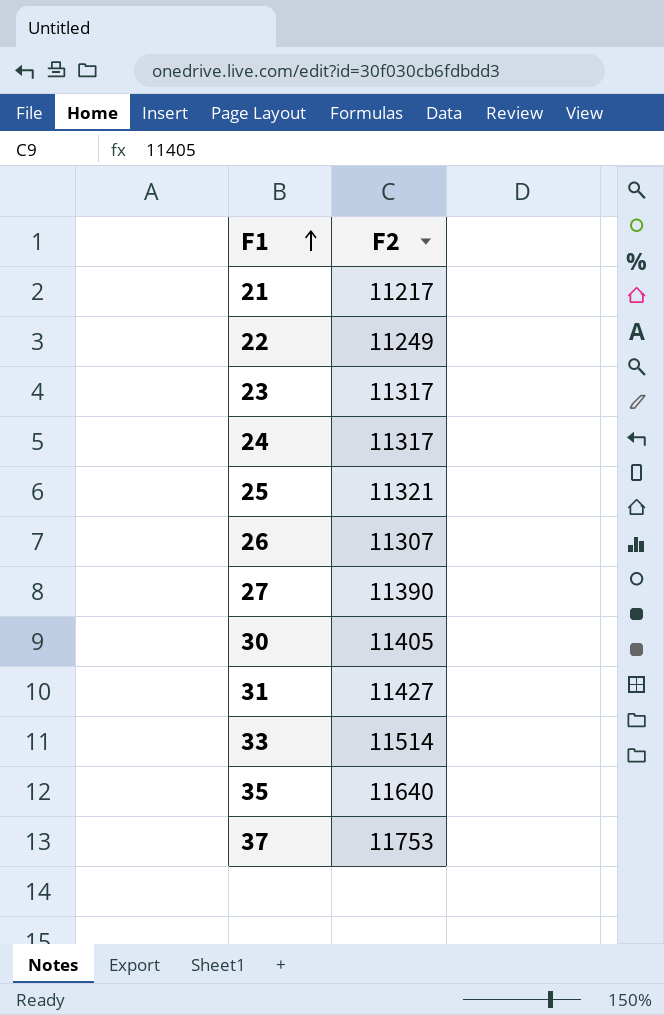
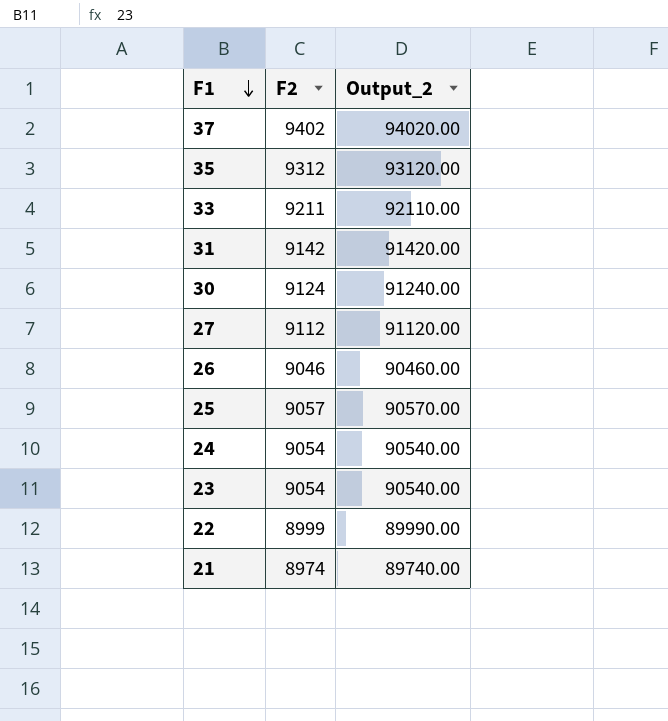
row order: F1 ascending -> F1 descending
column Output_2 | formula: none -> [F2] * 10
37 | F2: 11753 -> 9402
35 | F2: 11640 -> 9312
33 | F2: 11514 -> 9211
31 | F2: 11427 -> 9142
30 | F2: 11405 -> 9124
27 | F2: 11390 -> 9112
26 | F2: 11307 -> 9046
25 | F2: 11321 -> 9057
24 | F2: 11317 -> 9054
23 | F2: 11317 -> 9054
22 | F2: 11249 -> 8999
21 | F2: 11217 -> 8974

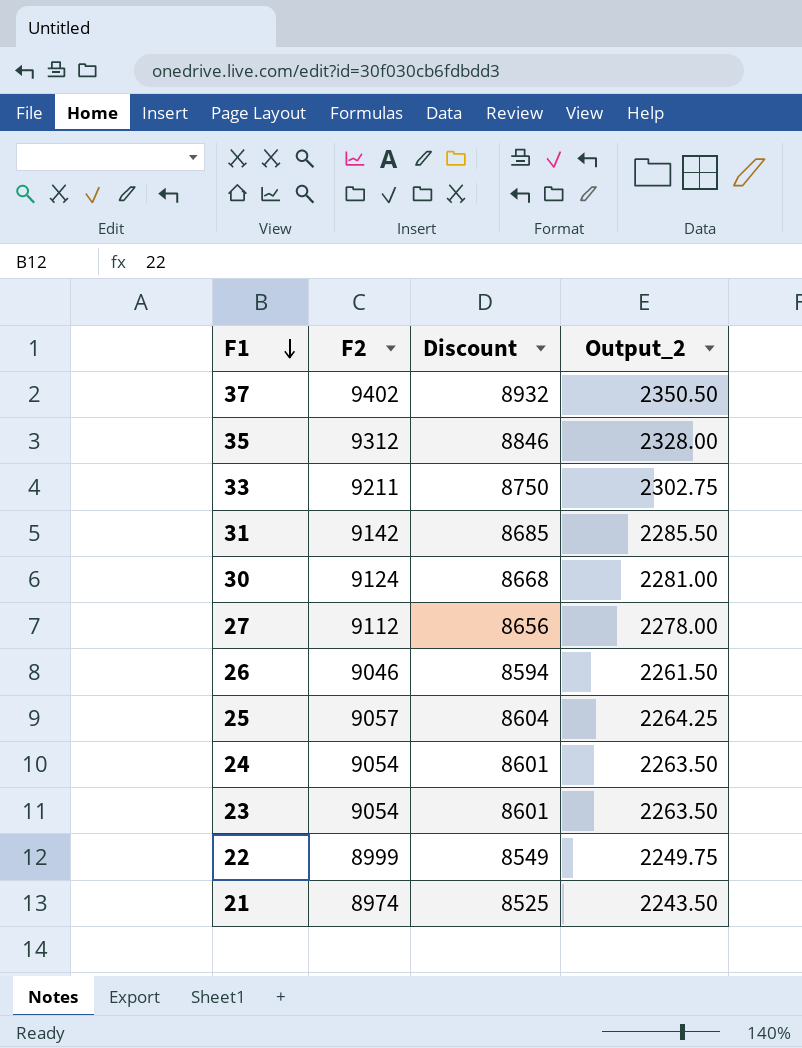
column Discount | formula: none -> [F2] * 0.95
column Output_2 | formula: [F2] * 10 -> [F2] * 0.25

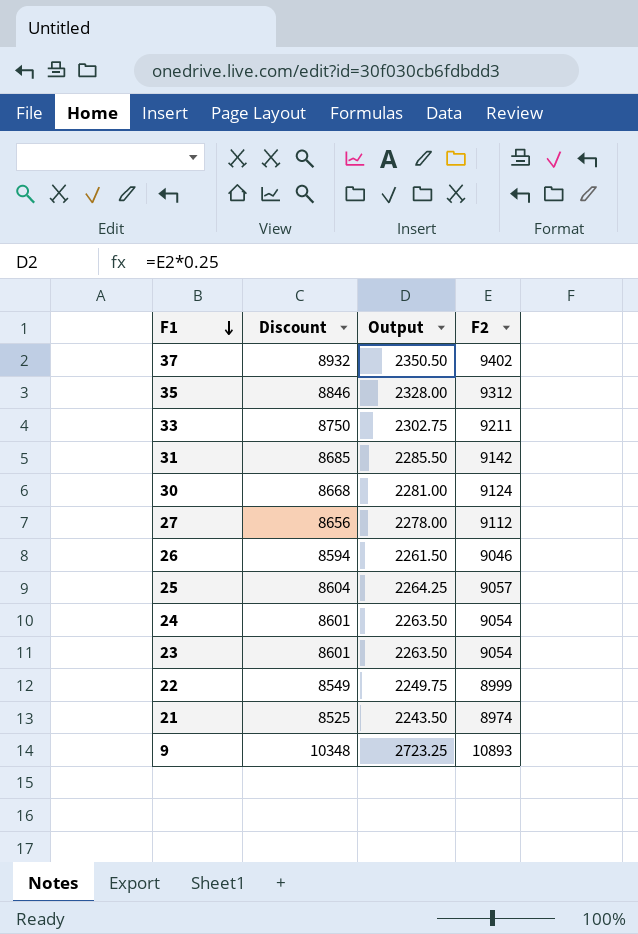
column name: Output_2 -> Output
column F2 | position: 2 -> 4
row 9: none -> 10348 | 2723.25 | 10893

